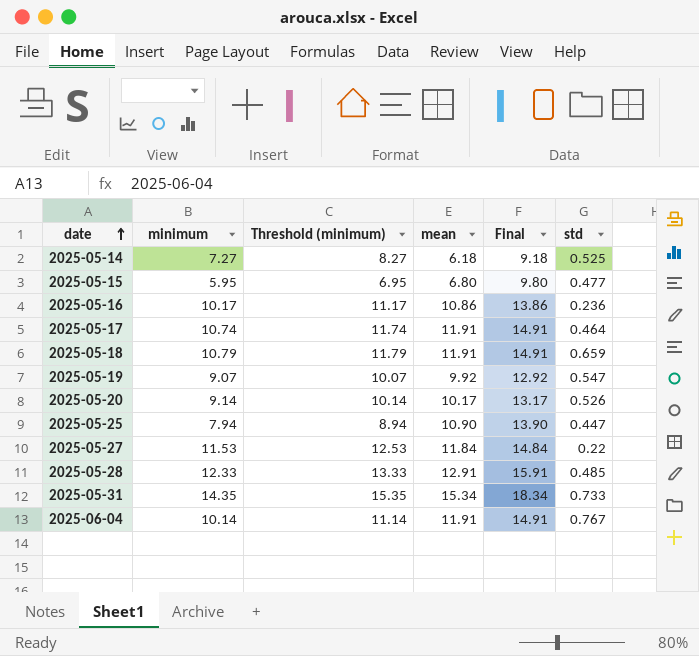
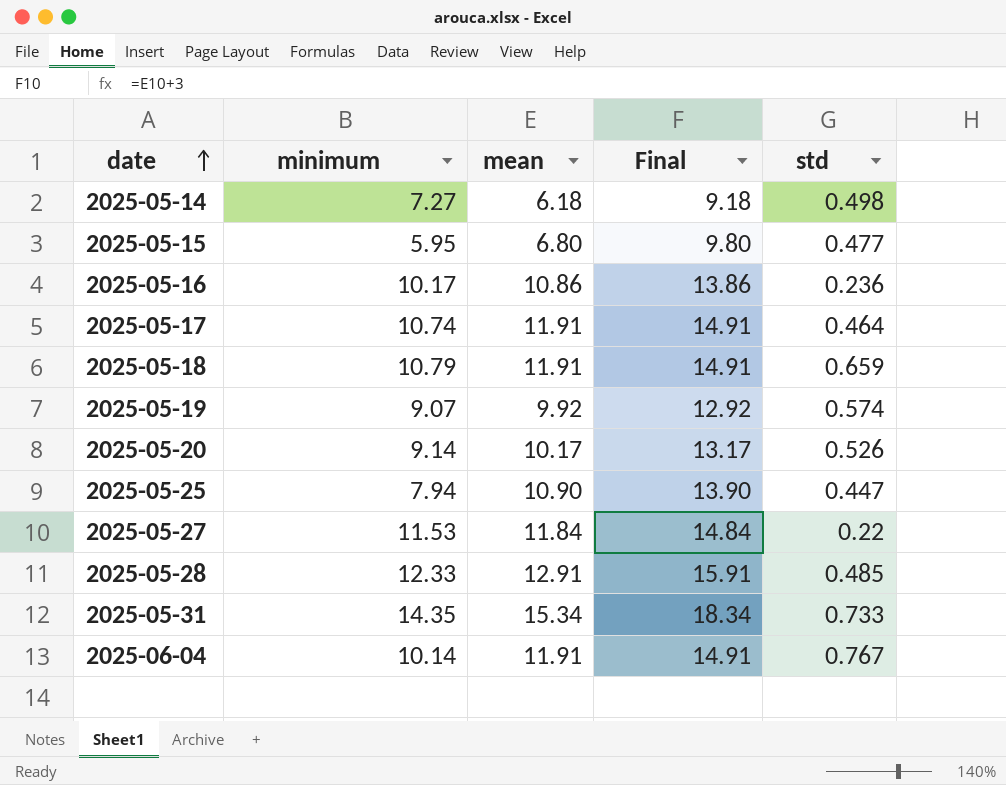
column Threshold (minimum) | formula: [minimum] + 1 -> none
2025-05-14 | std: 0.525 -> 0.498
2025-05-19 | std: 0.547 -> 0.574

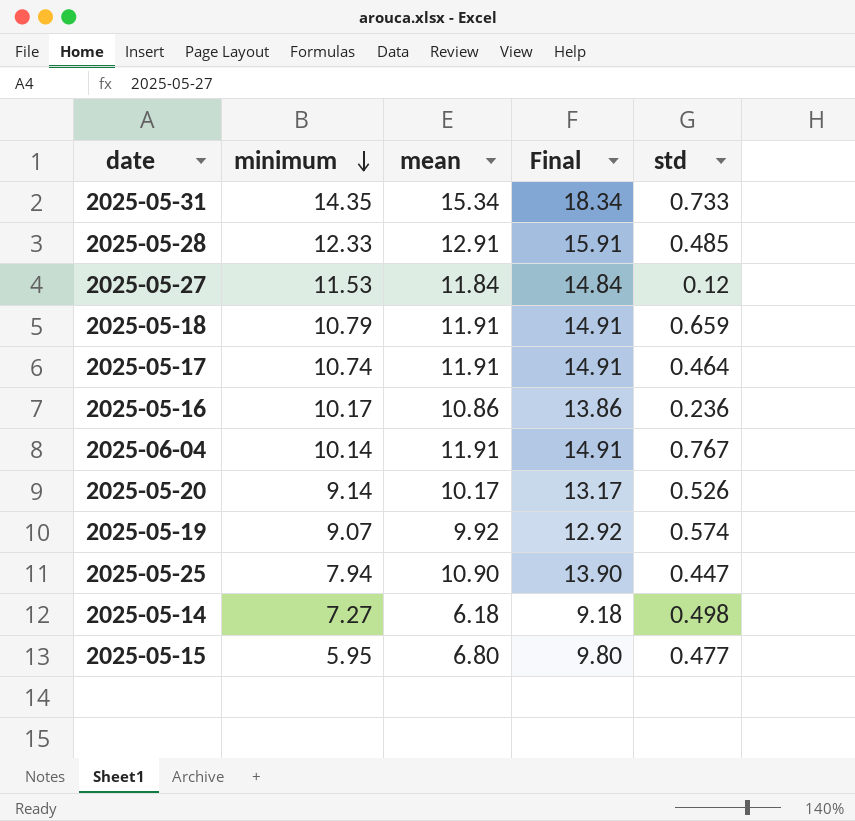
row order: date ascending -> minimum descending
2025-05-27 | std: 0.22 -> 0.12

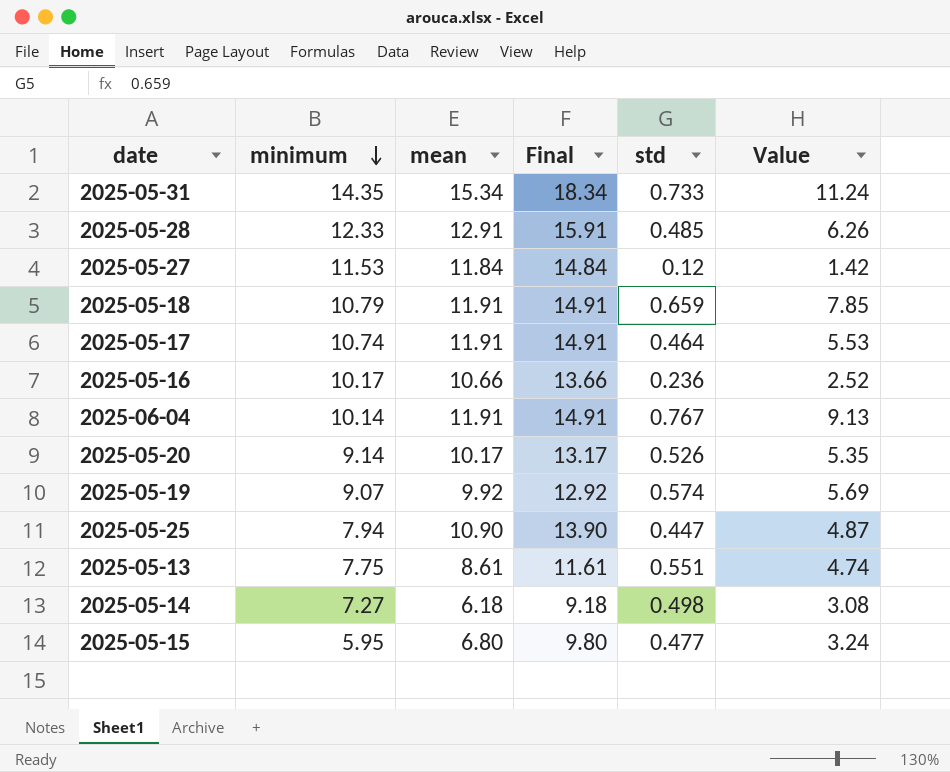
column Value | formula: none -> [mean] * [std]
2025-05-16 | mean: 10.86 -> 10.66
2025-05-16 | Final: 13.86 -> 13.66
row 2025-05-13: none -> 7.75 | 8.61 | 11.61 | 0.551 | 4.74

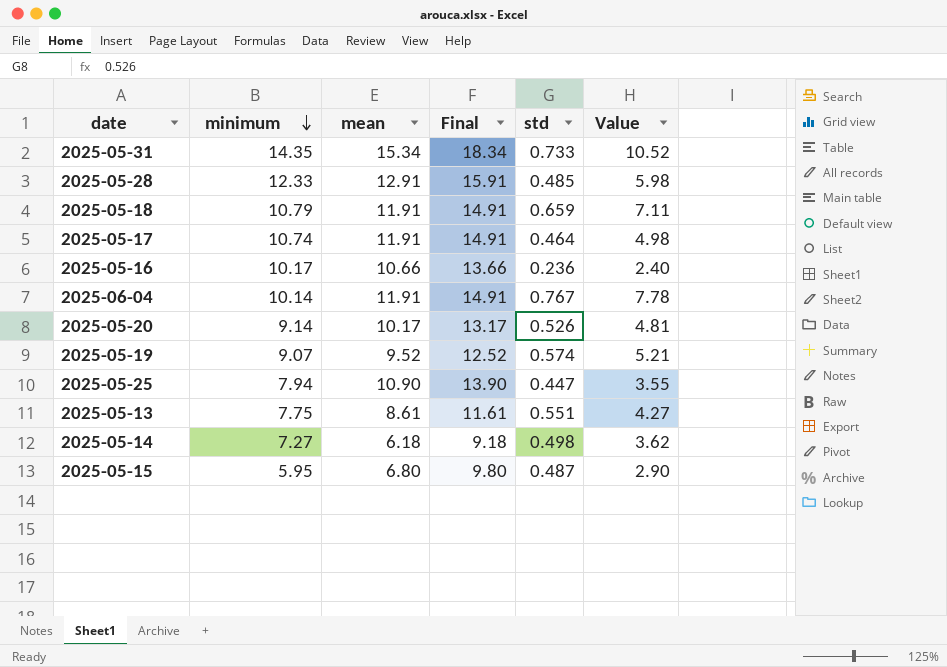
column Value | formula: [mean] * [std] -> [minimum] * [std]
row 2025-05-27: 11.53 | 11.84 | 14.84 | 0.12 | 1.42 -> none
2025-05-19 | mean: 9.92 -> 9.52
2025-05-19 | Final: 12.92 -> 12.52
2025-05-15 | std: 0.477 -> 0.487

